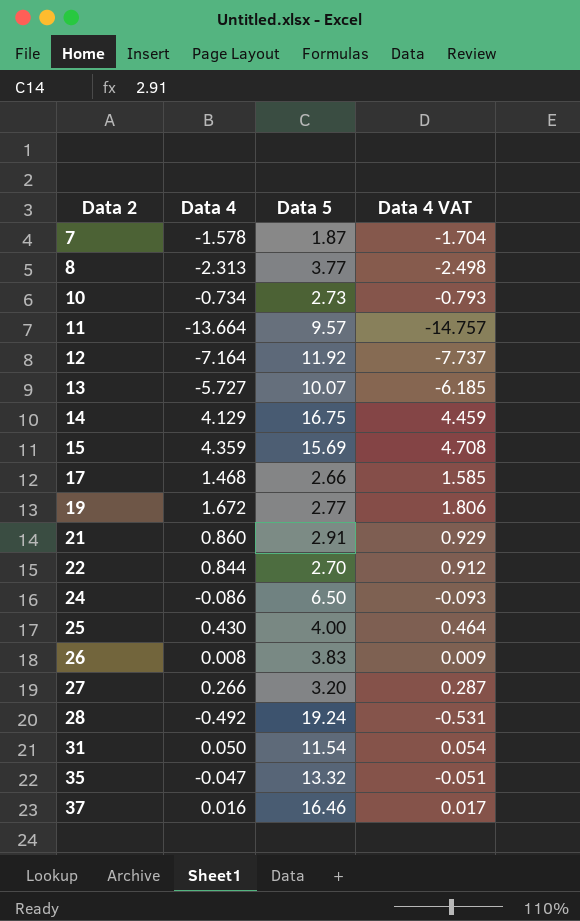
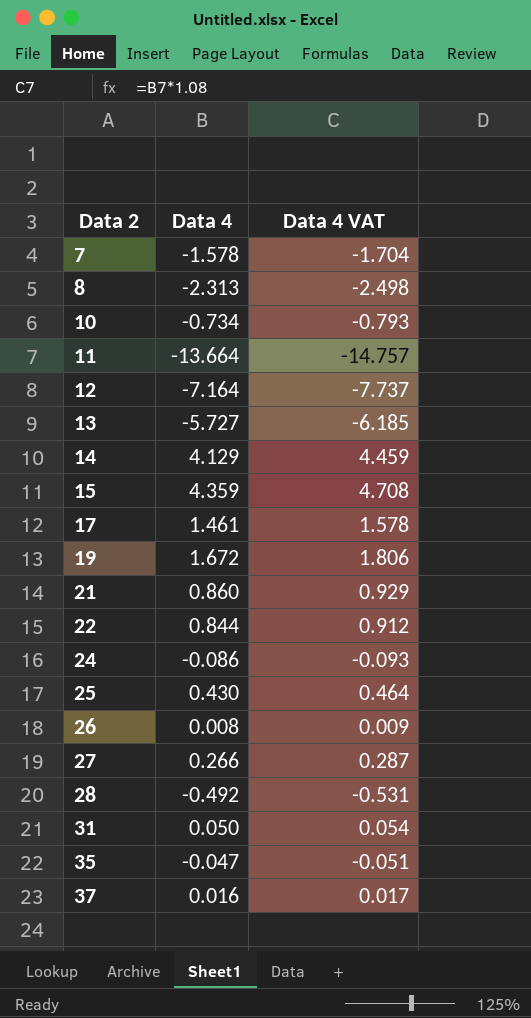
column Data 5 | position: 3 -> none
17 | Data 4: 1.468 -> 1.461
17 | Data 4 VAT: 1.585 -> 1.578

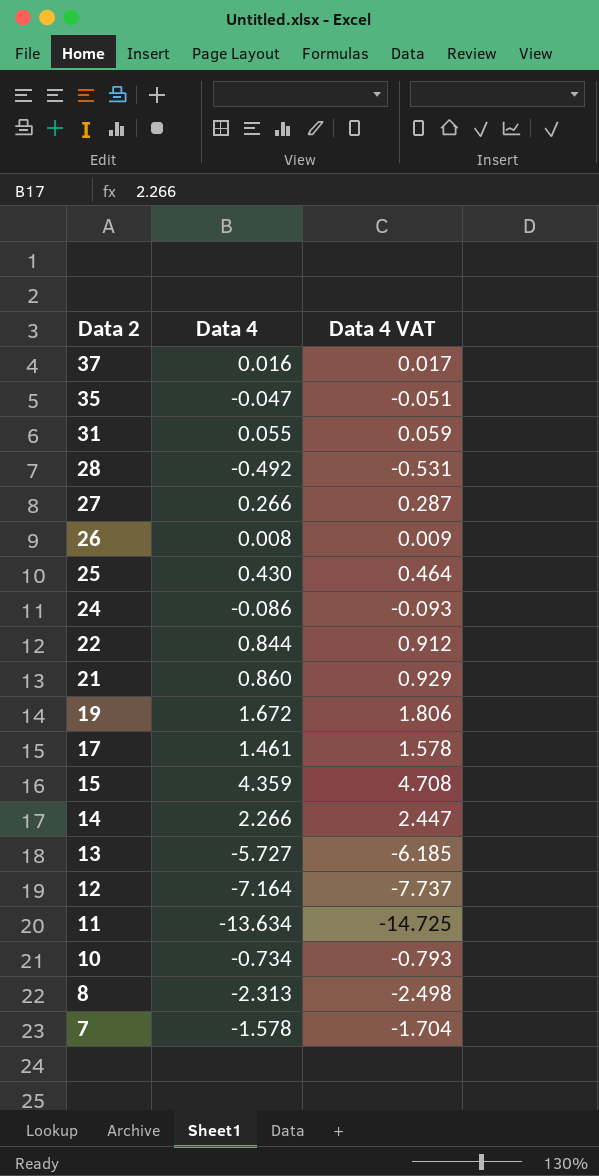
row order: Data 2 ascending -> Data 2 descending
31 | Data 4: 0.050 -> 0.055
31 | Data 4 VAT: 0.054 -> 0.059
14 | Data 4: 4.129 -> 2.266
14 | Data 4 VAT: 4.459 -> 2.447
11 | Data 4: -13.664 -> -13.634
11 | Data 4 VAT: -14.757 -> -14.725

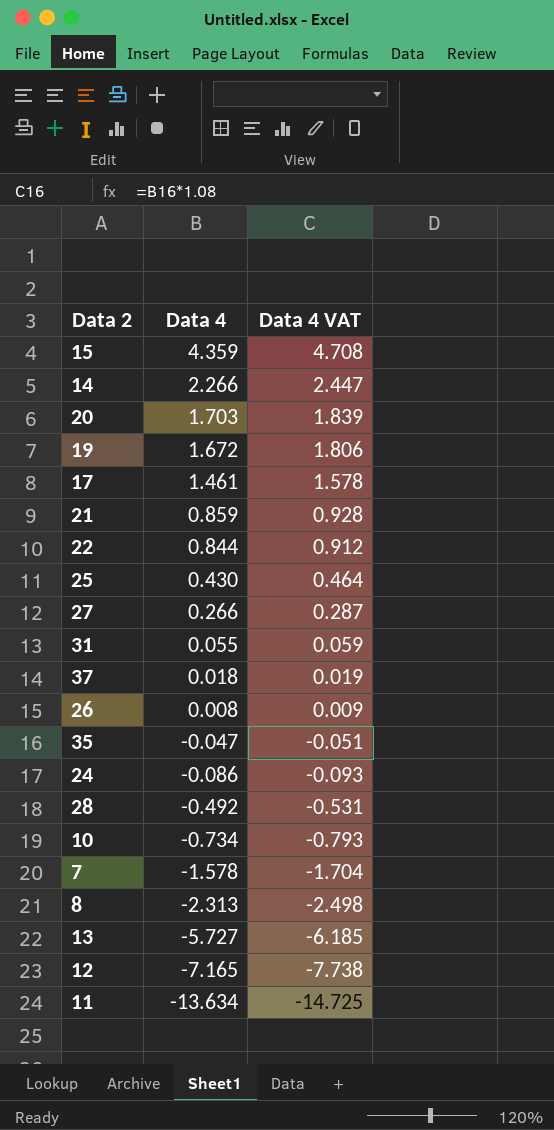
row order: Data 2 descending -> Data 4 descending
row 20: none -> 1.703 | 1.839
21 | Data 4: 0.860 -> 0.859
21 | Data 4 VAT: 0.929 -> 0.928
37 | Data 4: 0.016 -> 0.018
37 | Data 4 VAT: 0.017 -> 0.019
12 | Data 4: -7.164 -> -7.165
12 | Data 4 VAT: -7.737 -> -7.738

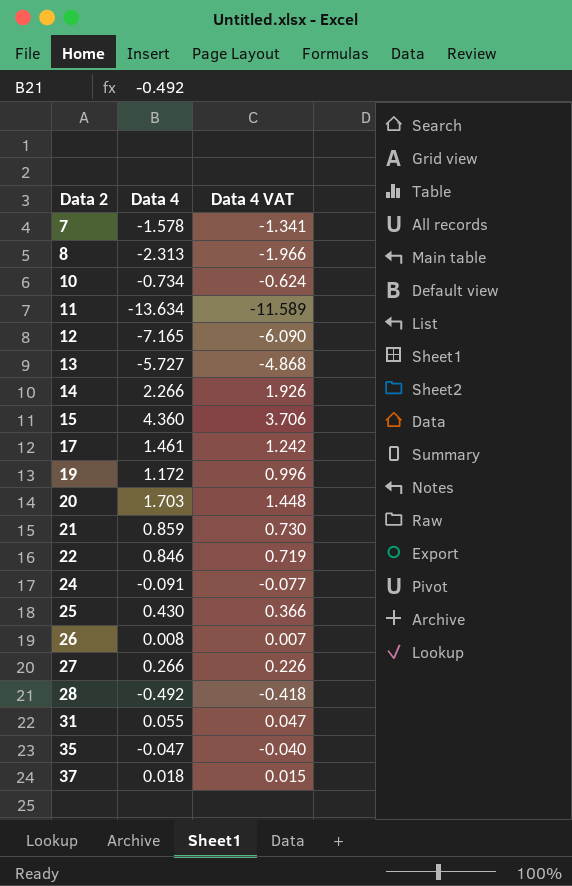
row order: Data 4 descending -> Data 2 ascending
column Data 4 VAT | formula: [Data 4] * 1.08 -> [Data 4] * 0.85
15 | Data 4: 4.359 -> 4.360
19 | Data 4: 1.672 -> 1.172
22 | Data 4: 0.844 -> 0.846
24 | Data 4: -0.086 -> -0.091

